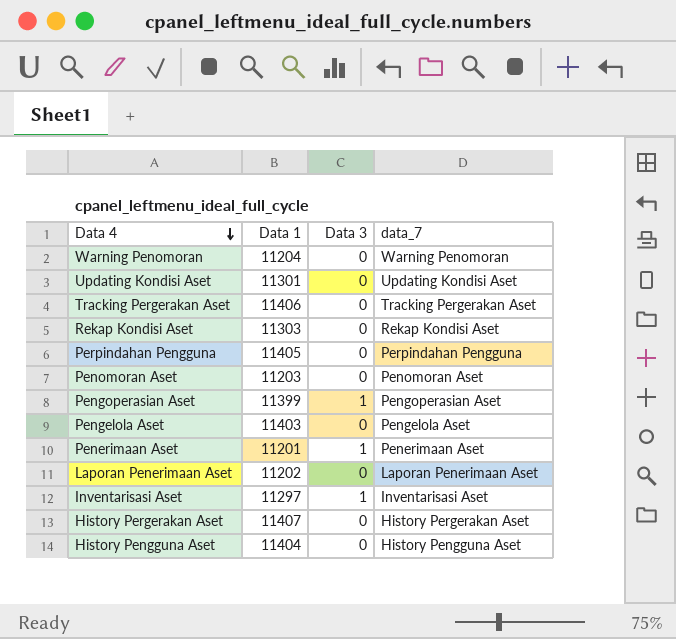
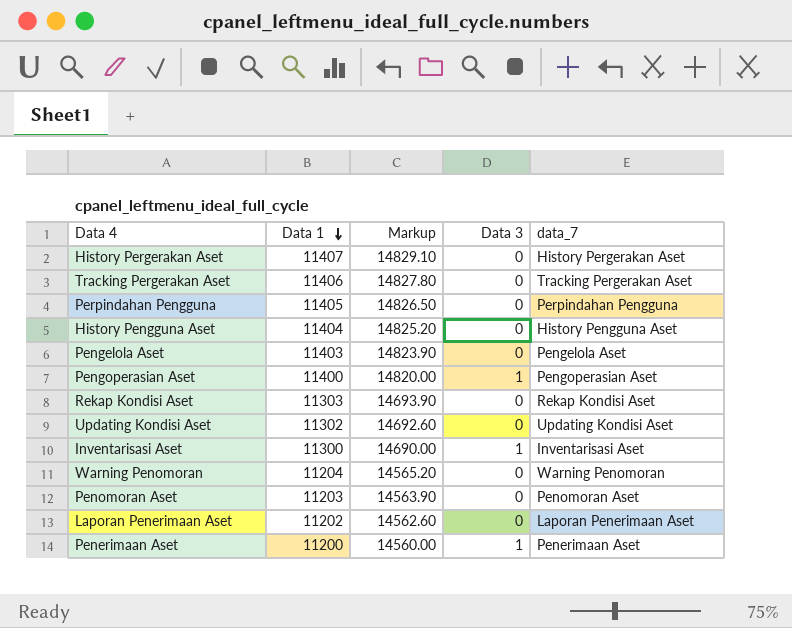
row order: Data 4 descending -> Data 1 descending
column Markup | formula: none -> [Data 1] * 1.3
Pengoperasian Aset | Data 1: 11399 -> 11400
Updating Kondisi Aset | Data 1: 11301 -> 11302
Inventarisasi Aset | Data 1: 11297 -> 11300
Penerimaan Aset | Data 1: 11201 -> 11200

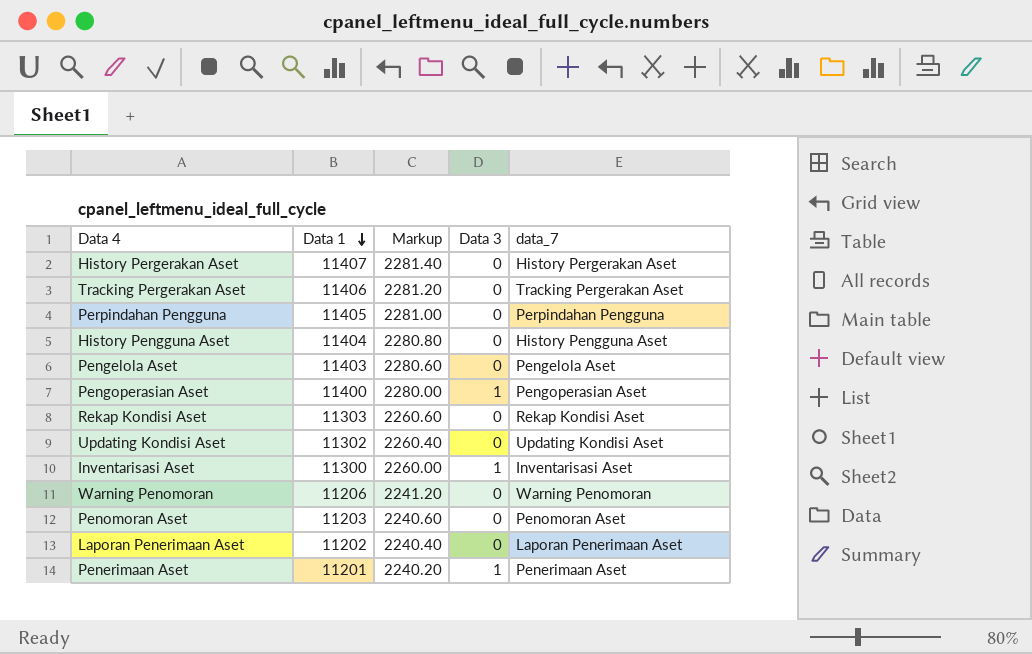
column Markup | formula: [Data 1] * 1.3 -> [Data 1] * 0.2
Warning Penomoran | Data 1: 11204 -> 11206
Penerimaan Aset | Data 1: 11200 -> 11201

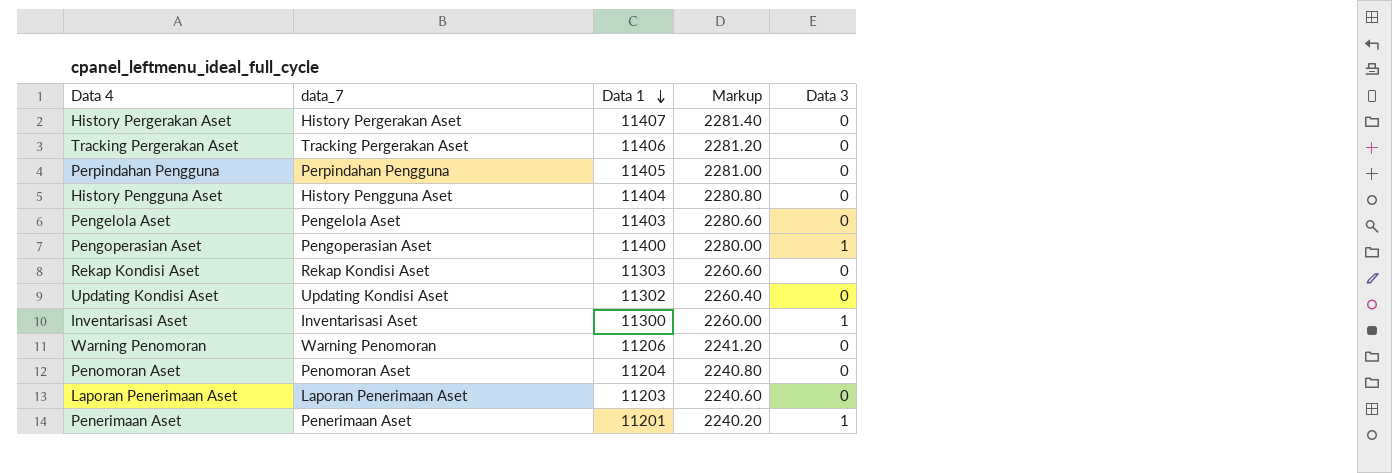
column data_7 | position: 5 -> 2
Penomoran Aset | Data 1: 11203 -> 11204
Penomoran Aset | Markup: 2240.60 -> 2240.80
Laporan Penerimaan Aset | Data 1: 11202 -> 11203
Laporan Penerimaan Aset | Markup: 2240.40 -> 2240.60

